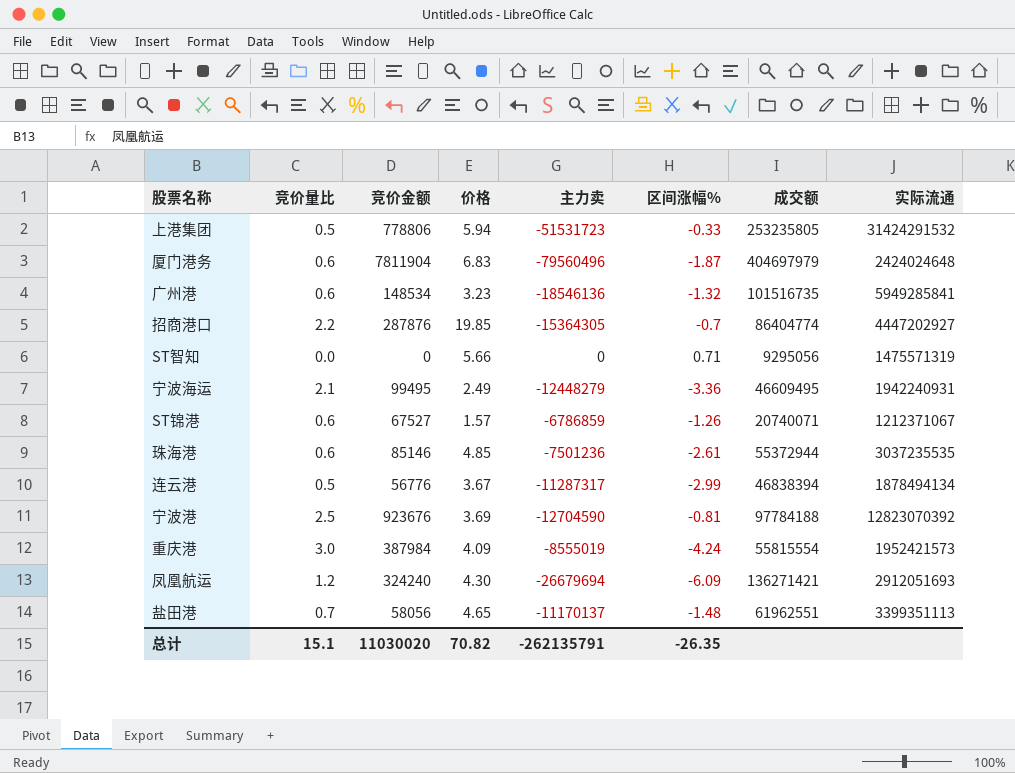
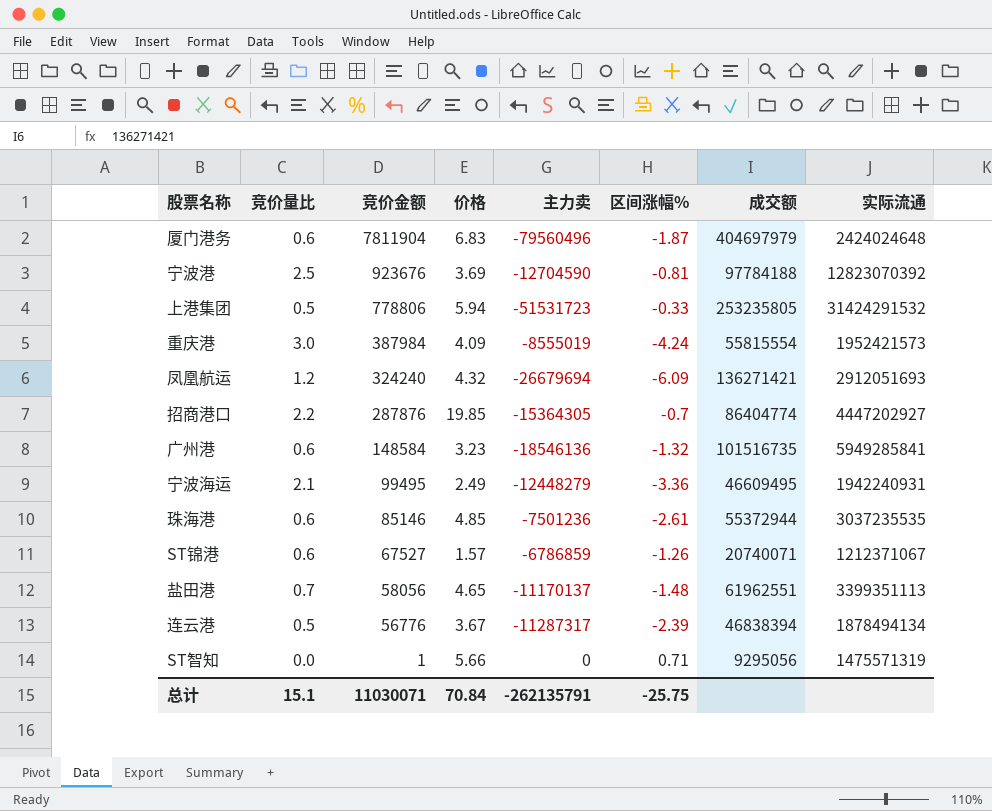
row order: none -> 竞价金额 descending
凤凰航运 | 价格: 4.30 -> 4.32
广州港 | 竞价金额: 148534 -> 148584
连云港 | 区间涨幅%: -2.99 -> -2.39
ST智知 | 竞价金额: 0 -> 1
总计 | 竞价金额: 11030020 -> 11030071
总计 | 价格: 70.82 -> 70.84
总计 | 区间涨幅%: -26.35 -> -25.75

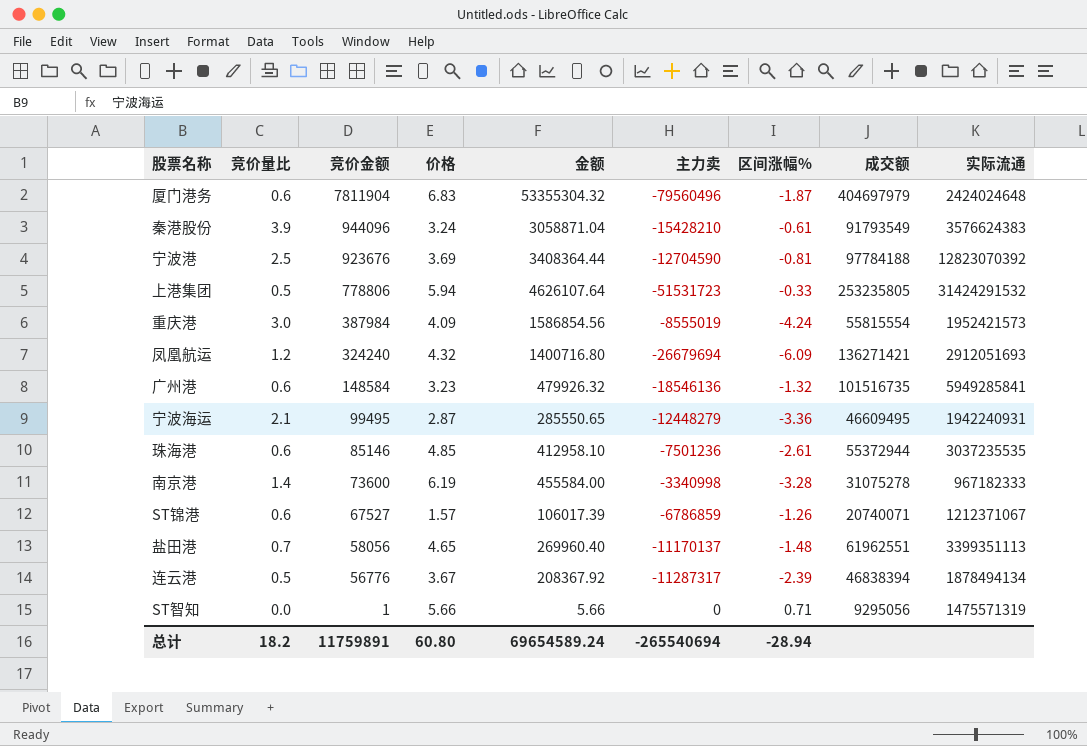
column 金额 | formula: none -> [竞价金额] * [价格]
row 招商港口: 2.2 | 287876 | 19.85 | -15364305 | -0.7 | 86404774 | 4447202927 -> none
row 秦港股份: none -> 3.9 | 944096 | 3.24 | 3058871.04 | -15428210 | -0.61 | 91793549 | 3576624383
宁波海运 | 价格: 2.49 -> 2.87
row 南京港: none -> 1.4 | 73600 | 6.19 | 455584.00 | -3340998 | -3.28 | 31075278 | 967182333
总计 | 竞价量比: 15.1 -> 18.2
总计 | 竞价金额: 11030071 -> 11759891
总计 | 价格: 70.84 -> 60.80
总计 | 主力卖: -262135791 -> -265540694
总计 | 区间涨幅%: -25.75 -> -28.94

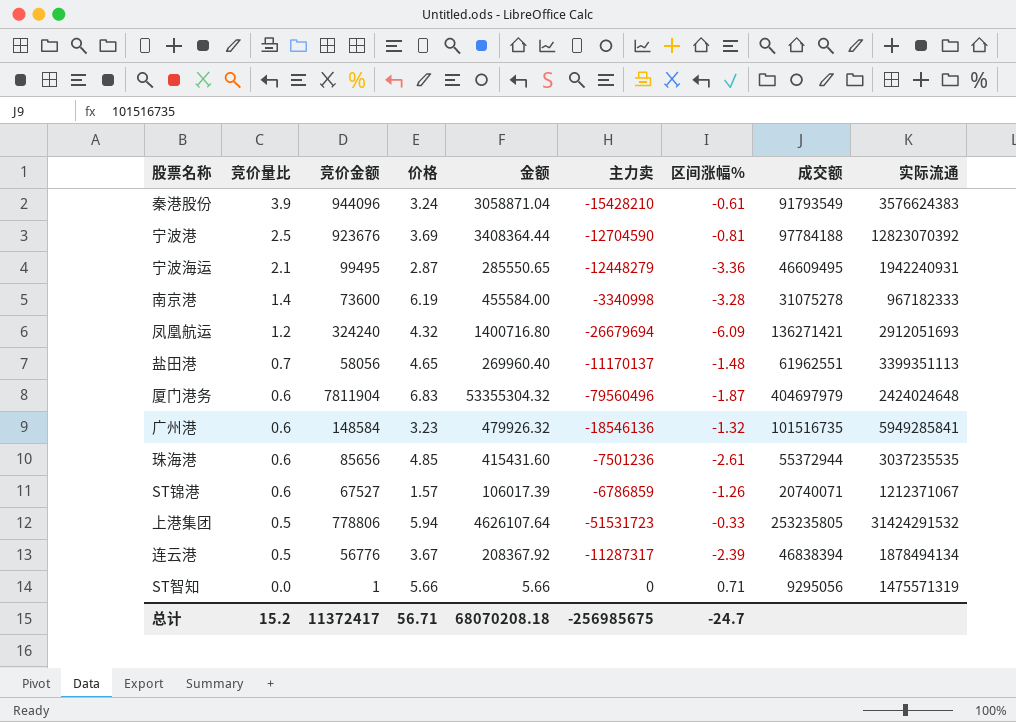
row order: 竞价金额 descending -> 竞价量比 descending
row 重庆港: 3.0 | 387984 | 4.09 | 1586854.56 | -8555019 | -4.24 | 55815554 | 1952421573 -> none
珠海港 | 竞价金额: 85146 -> 85656
珠海港 | 金额: 412958.10 -> 415431.60
总计 | 竞价量比: 18.2 -> 15.2
总计 | 竞价金额: 11759891 -> 11372417
总计 | 价格: 60.80 -> 56.71
总计 | 金额: 69654589.24 -> 68070208.18
总计 | 主力卖: -265540694 -> -256985675
总计 | 区间涨幅%: -28.94 -> -24.7

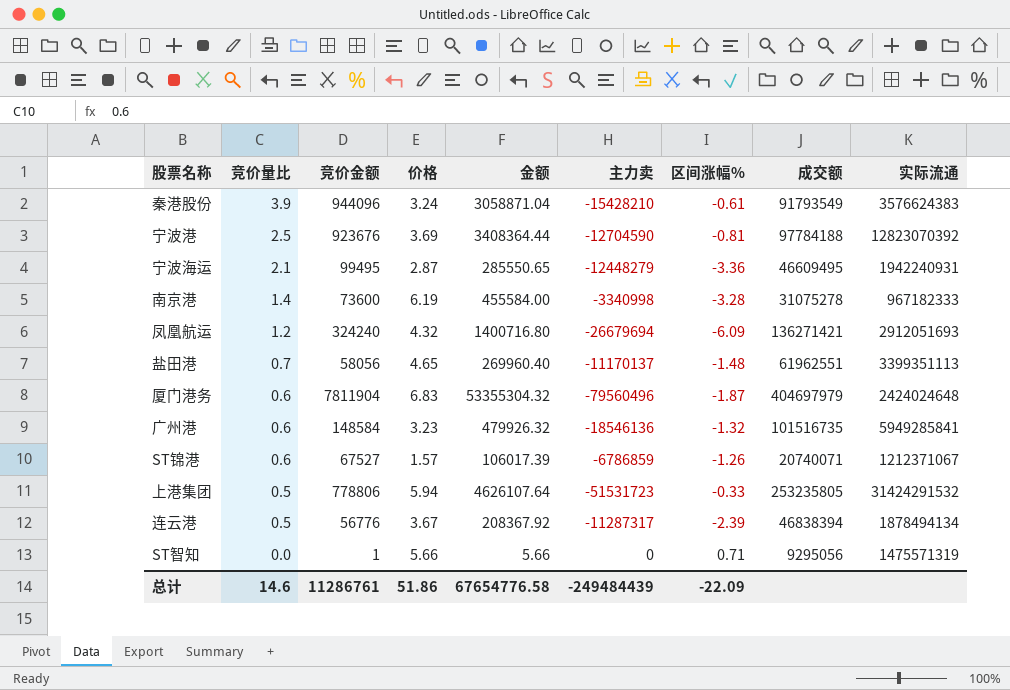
row 珠海港: 0.6 | 85656 | 4.85 | 415431.60 | -7501236 | -2.61 | 55372944 | 3037235535 -> none
总计 | 竞价量比: 15.2 -> 14.6
总计 | 竞价金额: 11372417 -> 11286761
总计 | 价格: 56.71 -> 51.86
总计 | 金额: 68070208.18 -> 67654776.58
总计 | 主力卖: -256985675 -> -249484439
总计 | 区间涨幅%: -24.7 -> -22.09

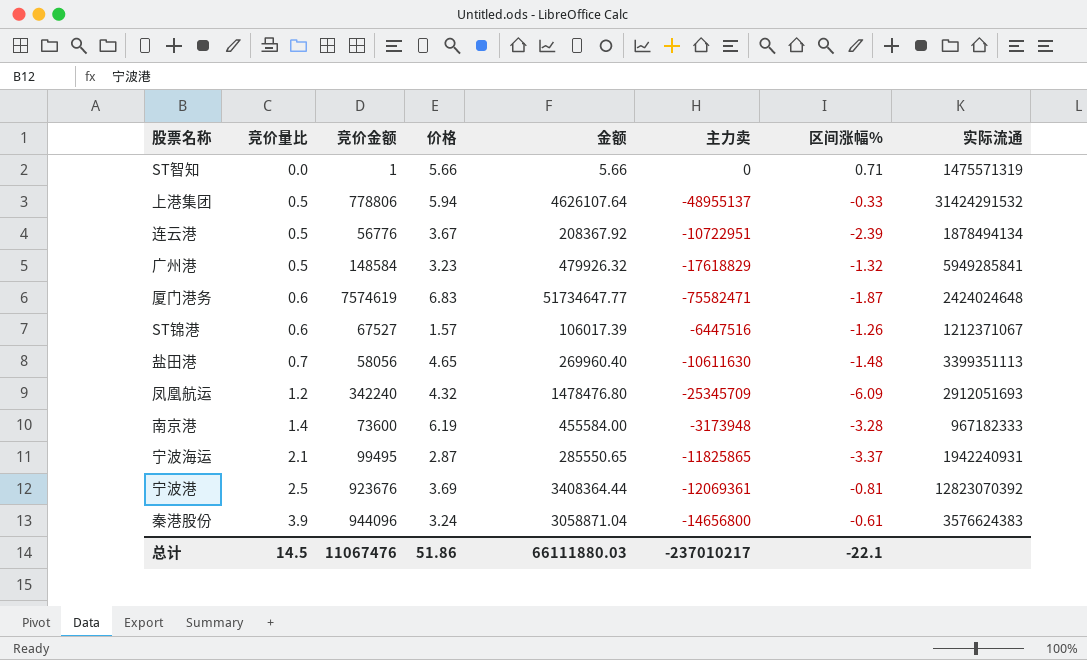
row order: 竞价量比 descending -> 竞价量比 ascending
column 成交额 | position: 8 -> none
上港集团 | 主力卖: -51531723 -> -48955137
连云港 | 主力卖: -11287317 -> -10722951
广州港 | 竞价量比: 0.6 -> 0.5
广州港 | 主力卖: -18546136 -> -17618829
厦门港务 | 竞价金额: 7811904 -> 7574619
厦门港务 | 金额: 53355304.32 -> 51734647.77
厦门港务 | 主力卖: -79560496 -> -75582471
ST锦港 | 主力卖: -6786859 -> -6447516
盐田港 | 主力卖: -11170137 -> -10611630
凤凰航运 | 竞价金额: 324240 -> 342240
凤凰航运 | 金额: 1400716.80 -> 1478476.80
凤凰航运 | 主力卖: -26679694 -> -25345709
南京港 | 主力卖: -3340998 -> -3173948
宁波海运 | 主力卖: -12448279 -> -11825865
宁波海运 | 区间涨幅%: -3.36 -> -3.37
宁波港 | 主力卖: -12704590 -> -12069361
秦港股份 | 主力卖: -15428210 -> -14656800
总计 | 竞价量比: 14.6 -> 14.5
总计 | 竞价金额: 11286761 -> 11067476
总计 | 金额: 67654776.58 -> 66111880.03
总计 | 主力卖: -249484439 -> -237010217
总计 | 区间涨幅%: -22.09 -> -22.1

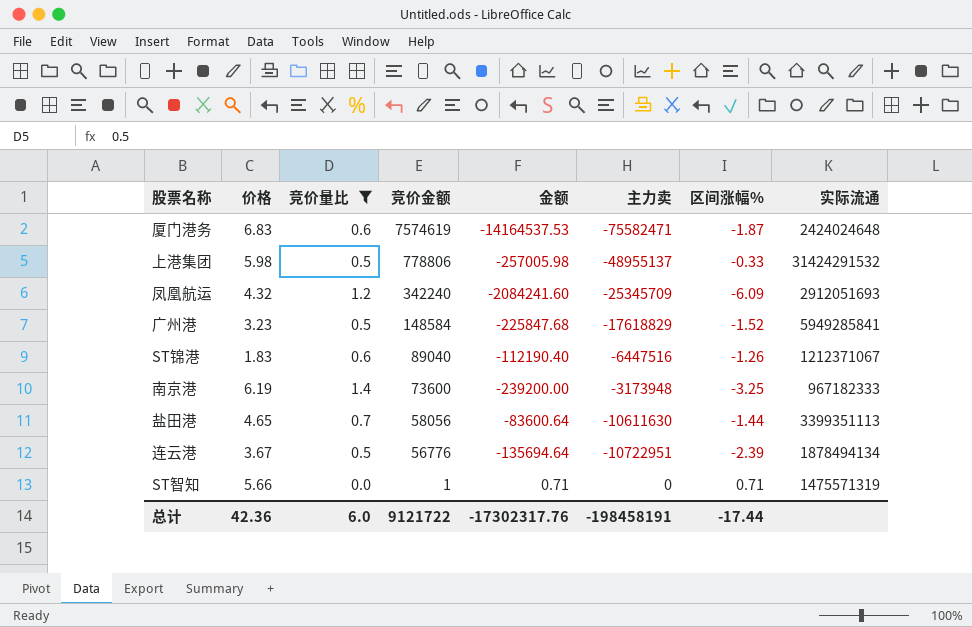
filter: none -> 竞价量比 <= 1.4
row order: 竞价量比 ascending -> 竞价金额 descending
column 价格 | position: 4 -> 2
column 金额 | formula: [竞价金额] * [价格] -> [竞价金额] * [区间涨幅%]
上港集团 | 价格: 5.94 -> 5.98
广州港 | 区间涨幅%: -1.32 -> -1.52
ST锦港 | 价格: 1.57 -> 1.83
ST锦港 | 竞价金额: 67527 -> 89040
南京港 | 区间涨幅%: -3.28 -> -3.25
盐田港 | 区间涨幅%: -1.48 -> -1.44
总计 | 价格: 51.86 -> 42.36
总计 | 竞价量比: 14.5 -> 6.0
总计 | 竞价金额: 11067476 -> 9121722
总计 | 金额: 66111880.03 -> -17302317.76
总计 | 主力卖: -237010217 -> -198458191
总计 | 区间涨幅%: -22.1 -> -17.44

